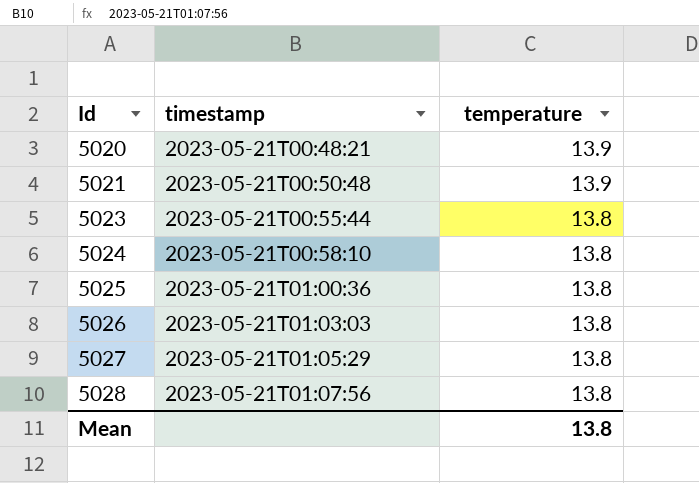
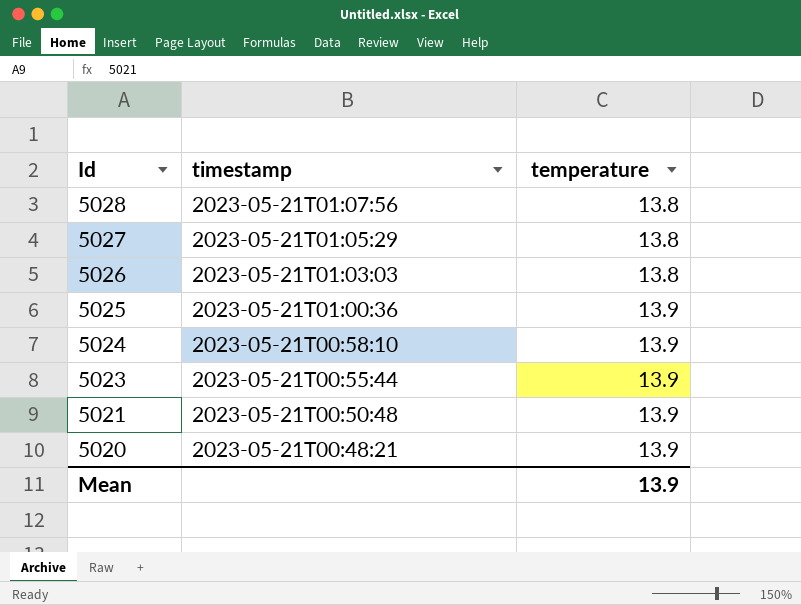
row order: Id ascending -> Id descending
5025 | temperature: 13.8 -> 13.9
5024 | temperature: 13.8 -> 13.9
5023 | temperature: 13.8 -> 13.9
Mean | temperature: 13.8 -> 13.9

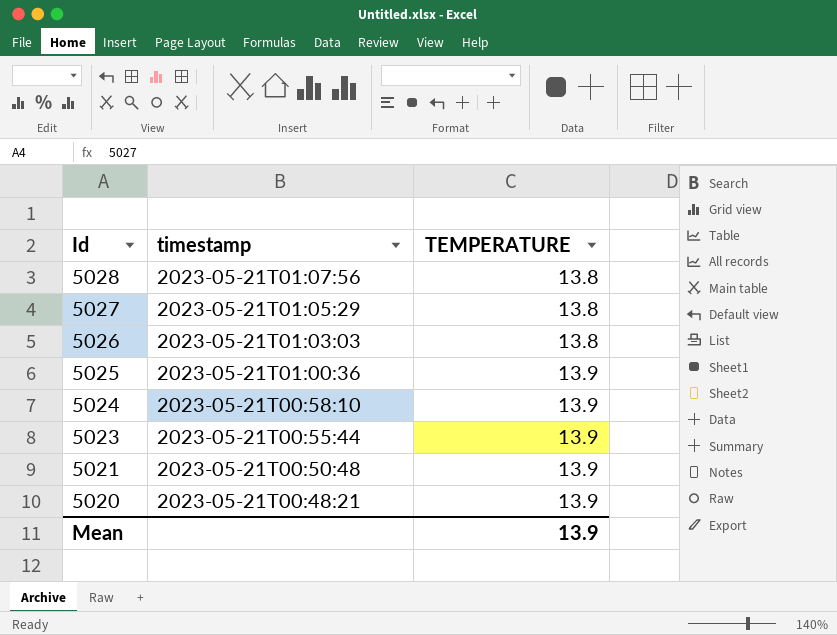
column name: temperature -> TEMPERATURE

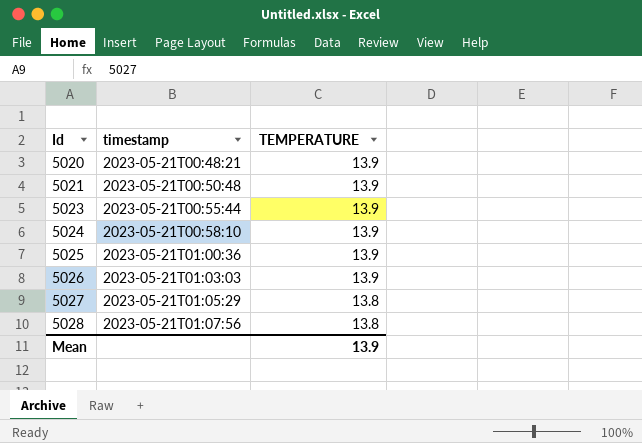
row order: Id descending -> Id ascending
5026 | TEMPERATURE: 13.8 -> 13.9

